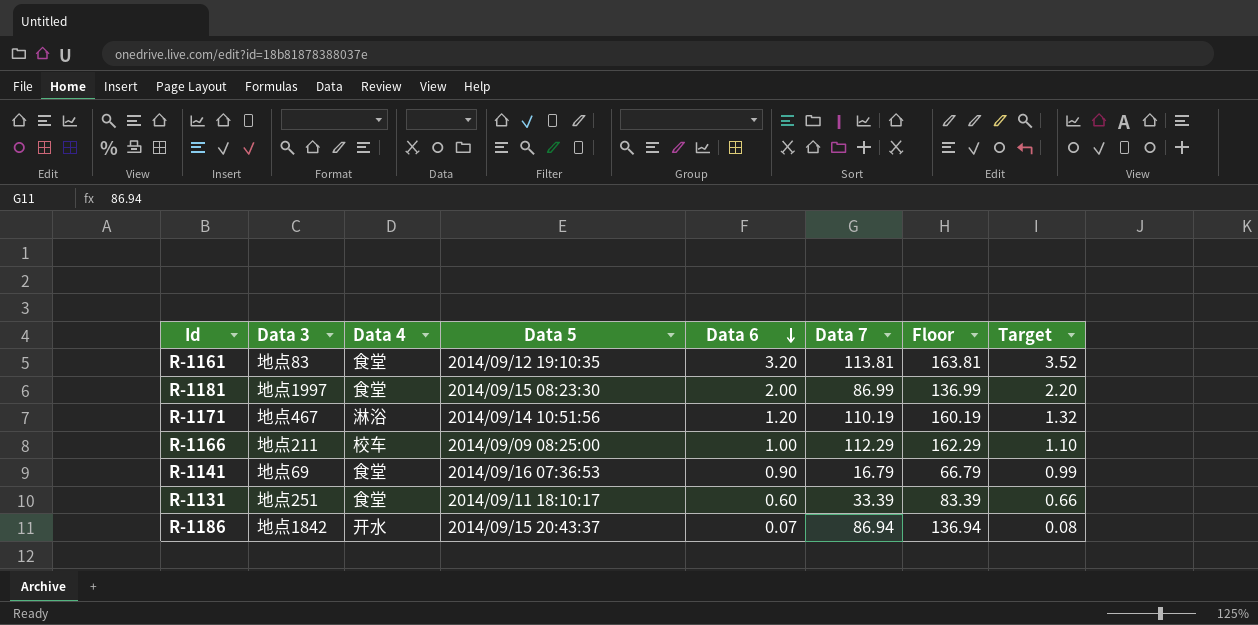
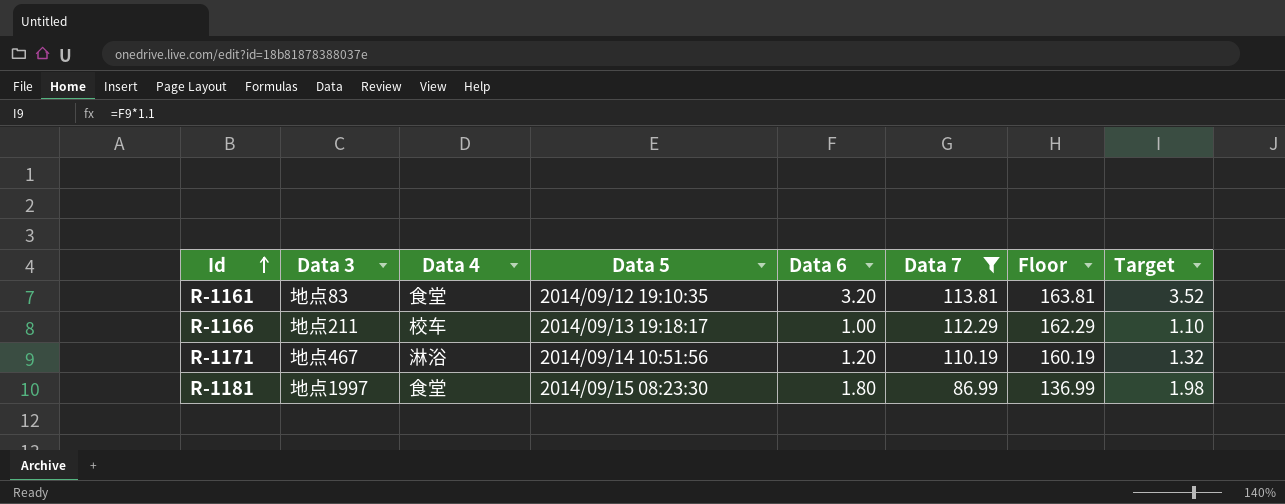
filter: none -> Data 7 >= 86.99
row order: Data 6 descending -> Id ascending
R-1166 | Data 5: 2014/09/09 08:25:00 -> 2014/09/13 19:18:17
R-1181 | Data 6: 2.00 -> 1.80
R-1181 | Target: 2.20 -> 1.98

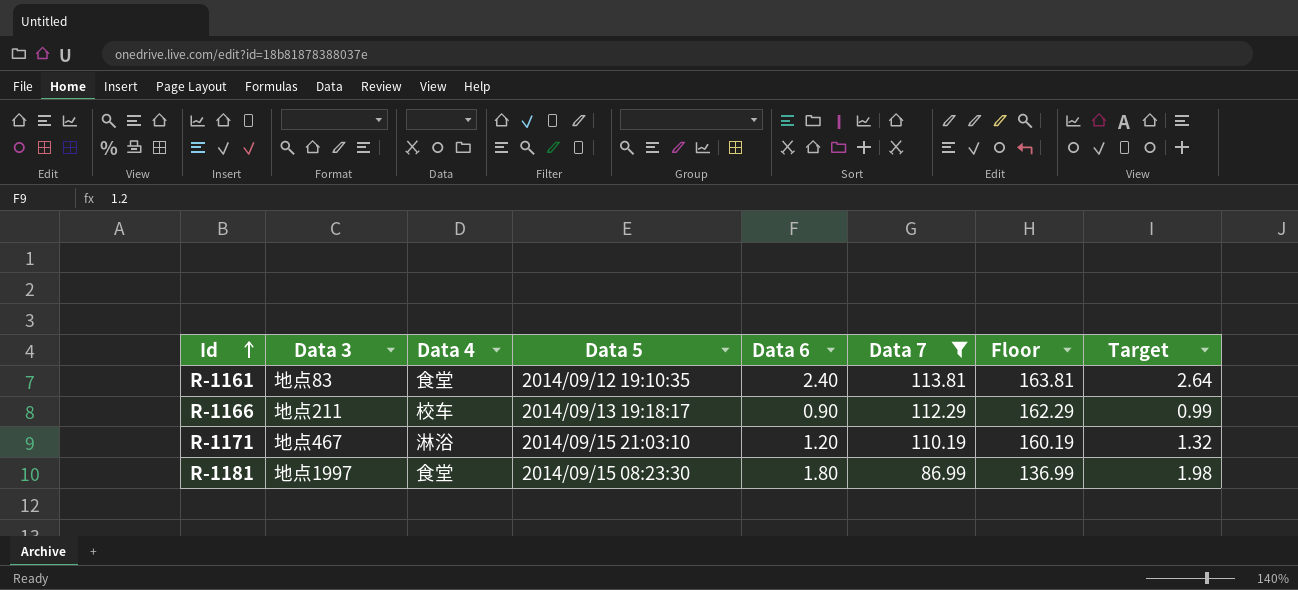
R-1161 | Data 6: 3.20 -> 2.40
R-1161 | Target: 3.52 -> 2.64
R-1166 | Data 6: 1.00 -> 0.90
R-1166 | Target: 1.10 -> 0.99
R-1171 | Data 5: 2014/09/14 10:51:56 -> 2014/09/15 21:03:10

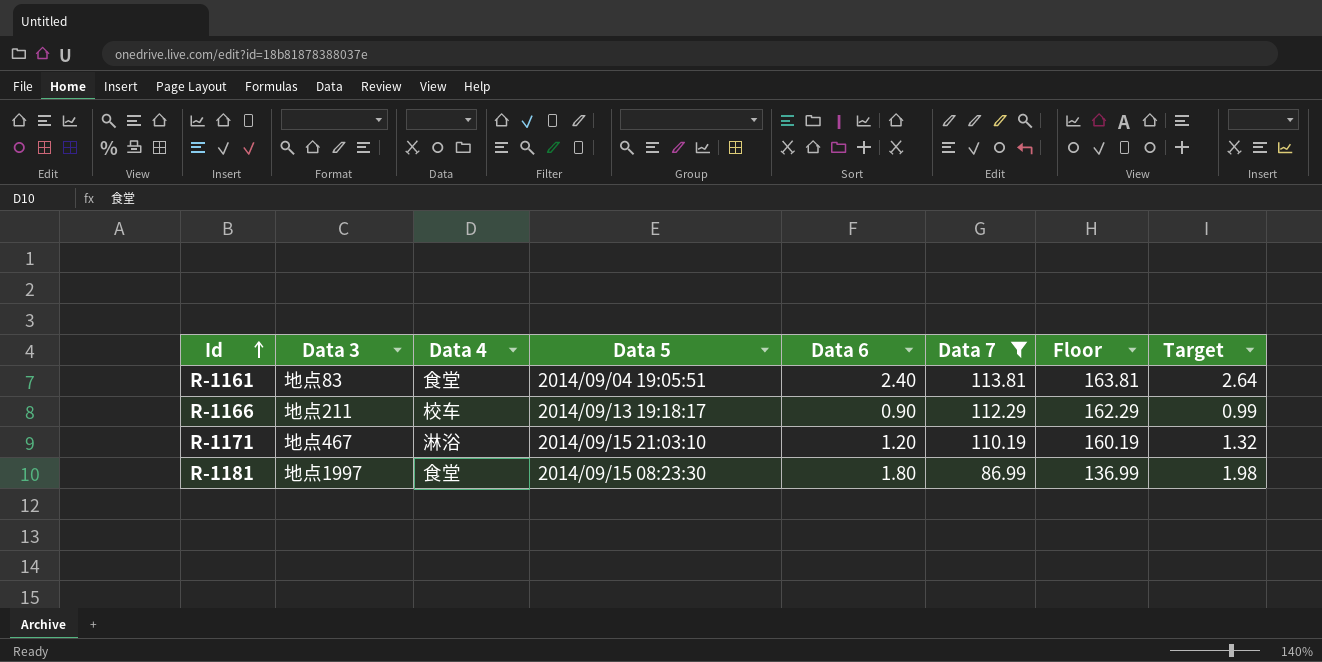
R-1161 | Data 5: 2014/09/12 19:10:35 -> 2014/09/04 19:05:51

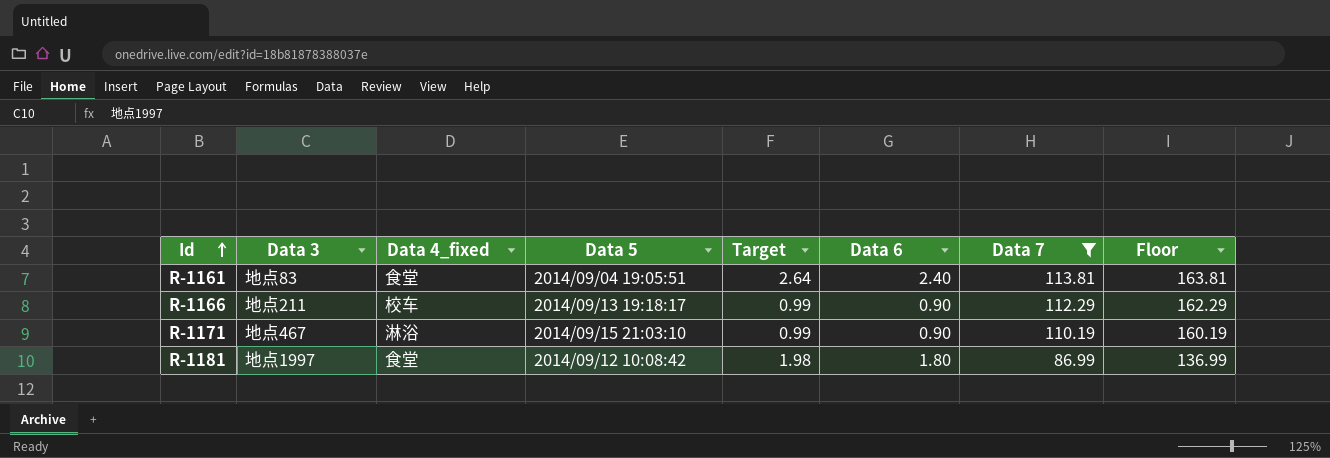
column name: Data 4 -> Data 4_fixed
column Target | position: 8 -> 5
R-1171 | Target: 1.32 -> 0.99
R-1171 | Data 6: 1.20 -> 0.90
R-1181 | Data 5: 2014/09/15 08:23:30 -> 2014/09/12 10:08:42

